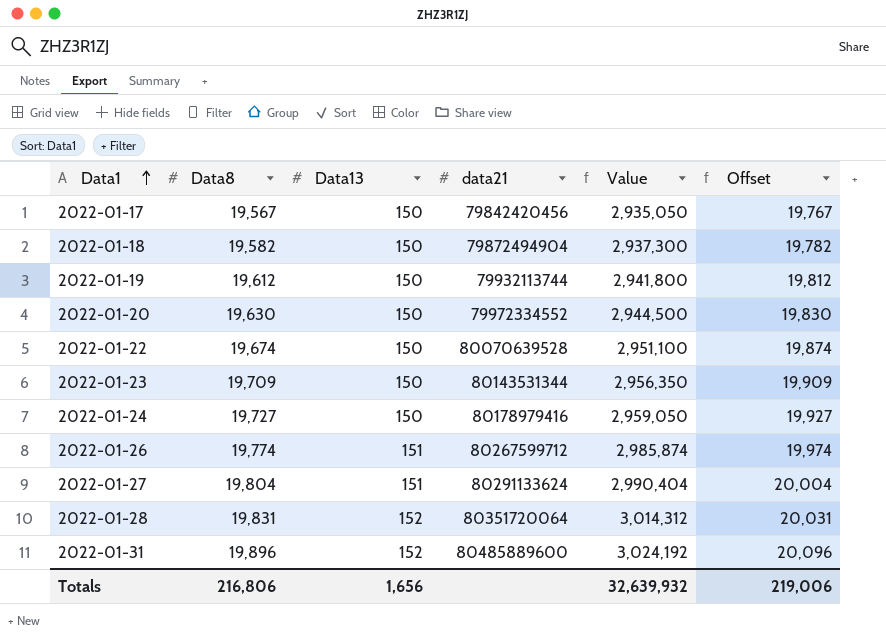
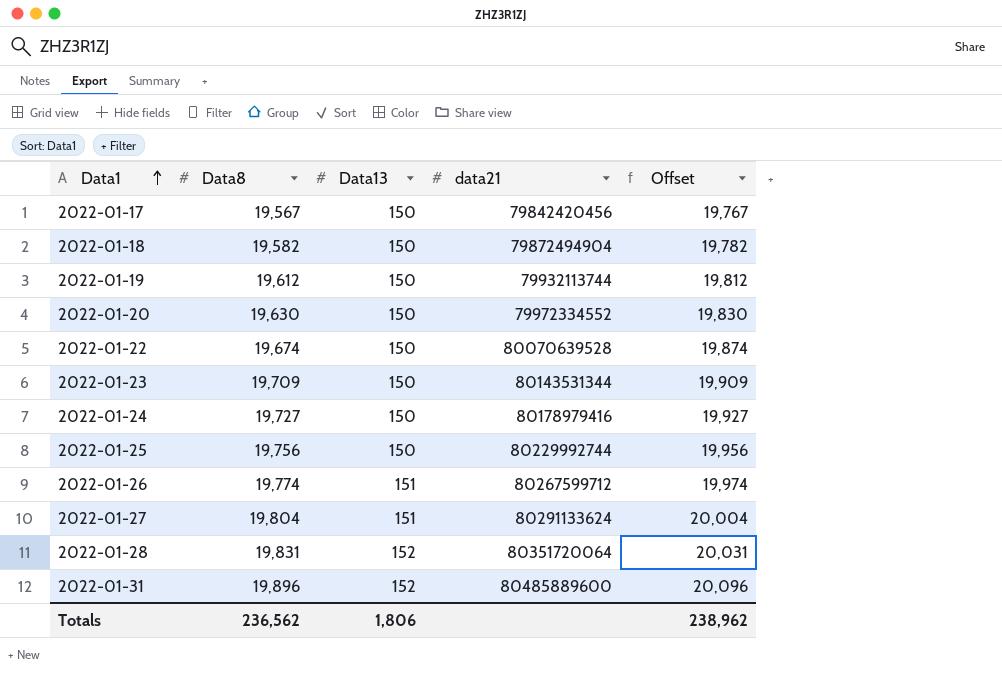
column Value | formula: [Data8] * [Data13] -> none
row 2022-01-25: none -> 19,756 | 150 | 80229992744 | 19,956
Totals | Data8: 216,806 -> 236,562
Totals | Data13: 1,656 -> 1,806
Totals | Offset: 219,006 -> 238,962

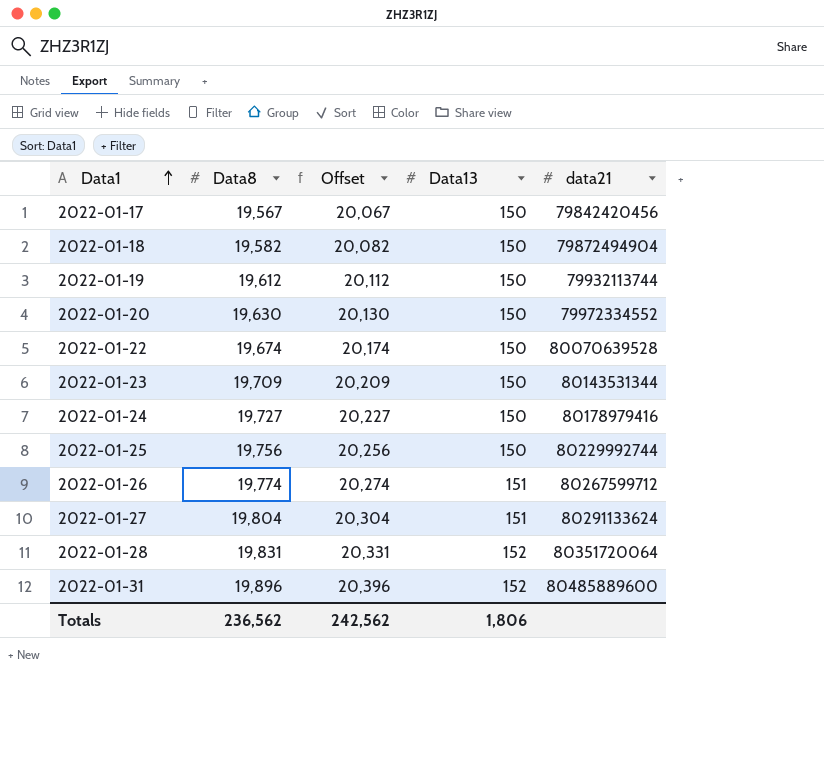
column Offset | formula: [Data8] + 200 -> [Data8] + 500
column Offset | position: 5 -> 3
Totals | Offset: 238,962 -> 242,562

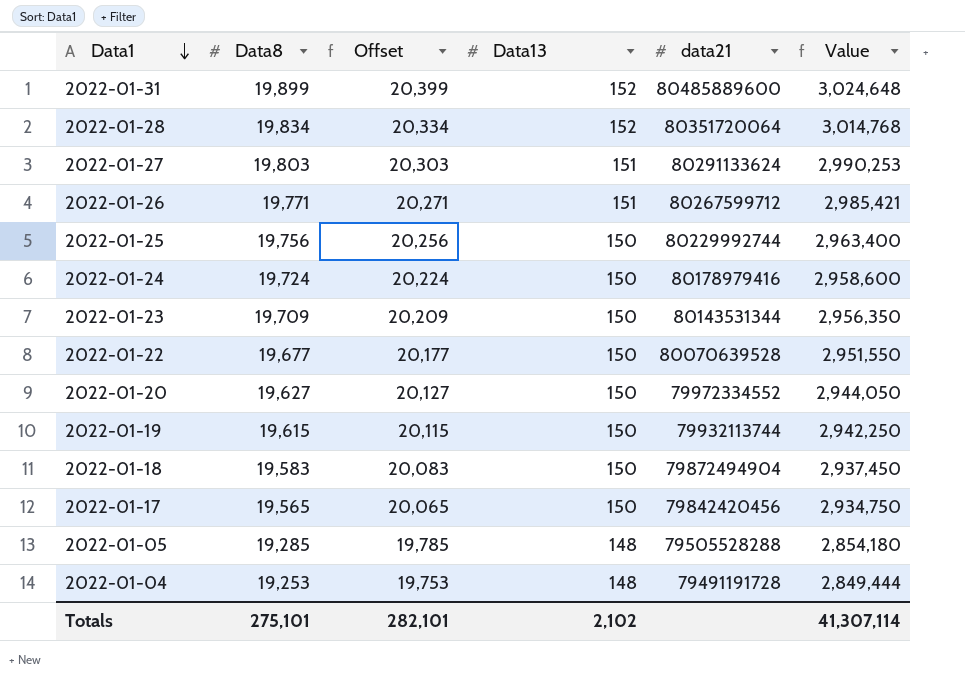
row order: Data1 ascending -> Data1 descending
column Value | formula: none -> [Data8] * [Data13]
2022-01-31 | Data8: 19,896 -> 19,899
2022-01-31 | Offset: 20,396 -> 20,399
2022-01-28 | Data8: 19,831 -> 19,834
2022-01-28 | Offset: 20,331 -> 20,334
2022-01-27 | Data8: 19,804 -> 19,803
2022-01-27 | Offset: 20,304 -> 20,303
2022-01-26 | Data8: 19,774 -> 19,771
2022-01-26 | Offset: 20,274 -> 20,271
2022-01-24 | Data8: 19,727 -> 19,724
2022-01-24 | Offset: 20,227 -> 20,224
2022-01-22 | Data8: 19,674 -> 19,677
2022-01-22 | Offset: 20,174 -> 20,177
2022-01-20 | Data8: 19,630 -> 19,627
2022-01-20 | Offset: 20,130 -> 20,127
2022-01-19 | Data8: 19,612 -> 19,615
2022-01-19 | Offset: 20,112 -> 20,115
2022-01-18 | Data8: 19,582 -> 19,583
2022-01-18 | Offset: 20,082 -> 20,083
2022-01-17 | Data8: 19,567 -> 19,565
2022-01-17 | Offset: 20,067 -> 20,065
row 2022-01-05: none -> 19,285 | 19,785 | 148 | 79505528288 | 2,854,180
row 2022-01-04: none -> 19,253 | 19,753 | 148 | 79491191728 | 2,849,444
Totals | Data8: 236,562 -> 275,101
Totals | Offset: 242,562 -> 282,101
Totals | Data13: 1,806 -> 2,102

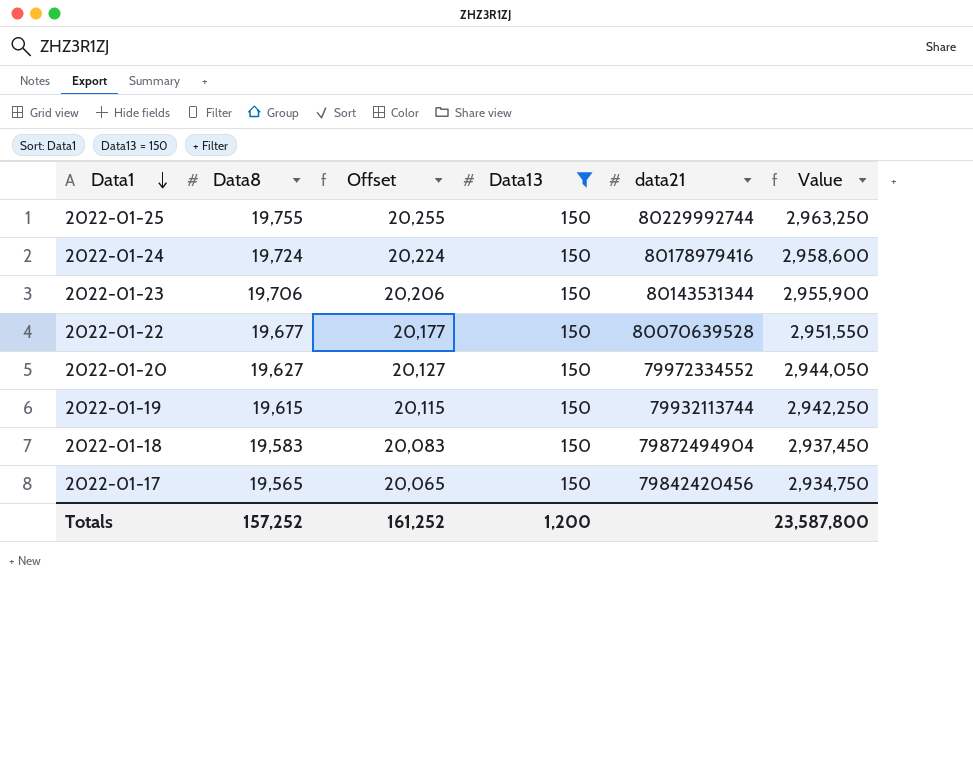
filter: none -> Data13 = 150
2022-01-25 | Data8: 19,756 -> 19,755
2022-01-25 | Offset: 20,256 -> 20,255
2022-01-25 | Value: 2,963,400 -> 2,963,250
2022-01-23 | Data8: 19,709 -> 19,706
2022-01-23 | Offset: 20,209 -> 20,206
2022-01-23 | Value: 2,956,350 -> 2,955,900
Totals | Data8: 275,101 -> 157,252
Totals | Offset: 282,101 -> 161,252
Totals | Data13: 2,102 -> 1,200
Totals | Value: 41,307,114 -> 23,587,800

